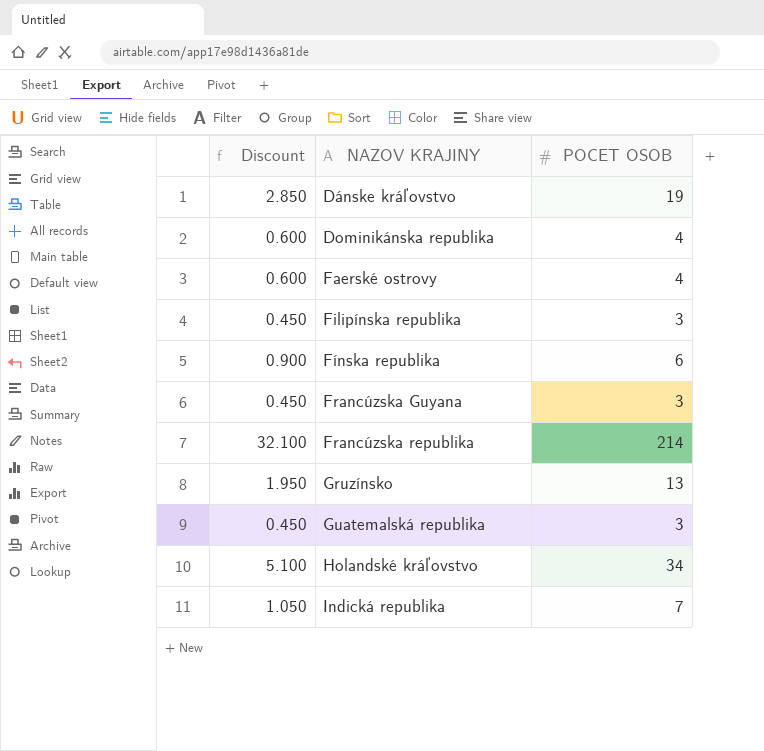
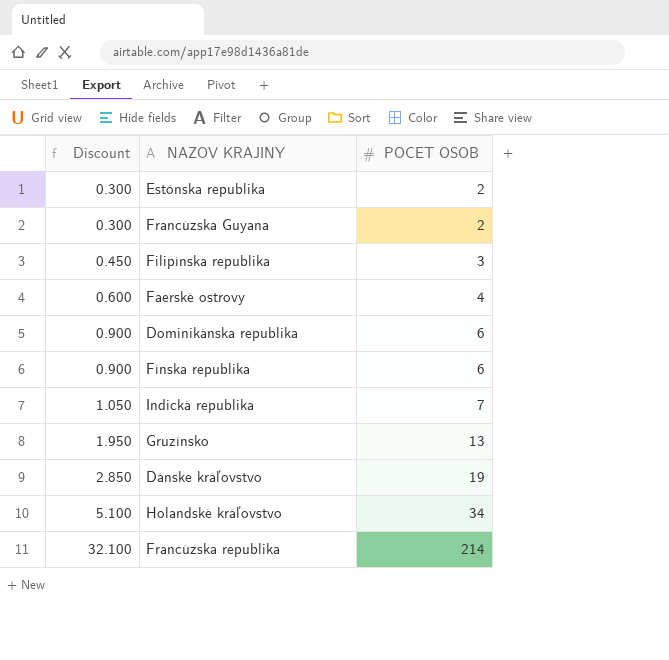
row order: NAZOV KRAJINY ascending -> Discount ascending
row Guatemalská republika: 0.450 | 3 -> none
row Estónska republika: none -> 0.300 | 2
Francúzska Guyana | Discount: 0.450 -> 0.300
Francúzska Guyana | POCET OSOB: 3 -> 2
Dominikánska republika | Discount: 0.600 -> 0.900
Dominikánska republika | POCET OSOB: 4 -> 6

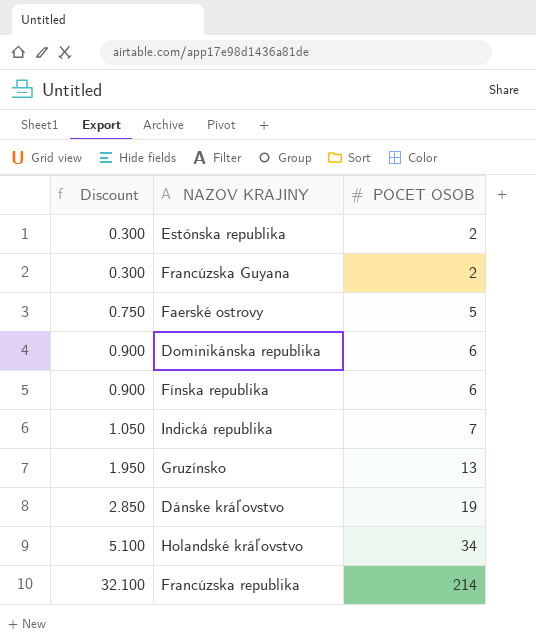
row Filipínska republika: 0.450 | 3 -> none
Faerské ostrovy | Discount: 0.600 -> 0.750
Faerské ostrovy | POCET OSOB: 4 -> 5

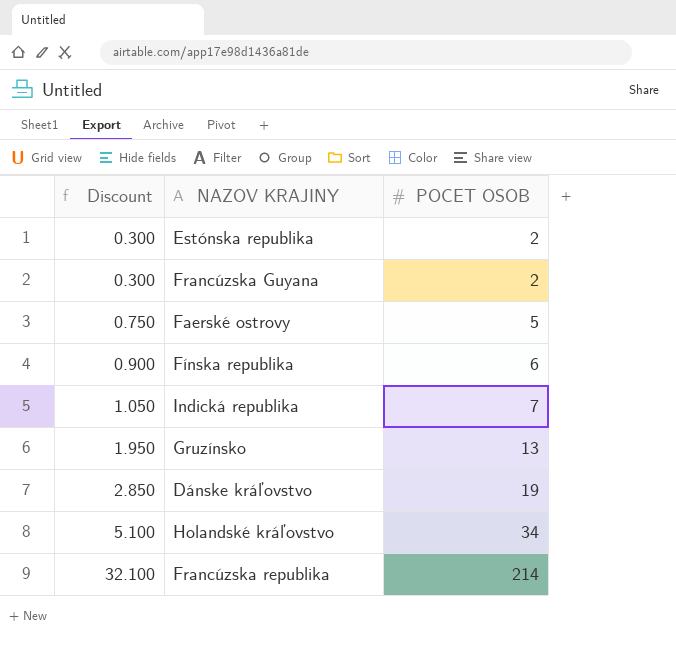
row Dominikánska republika: 0.900 | 6 -> none

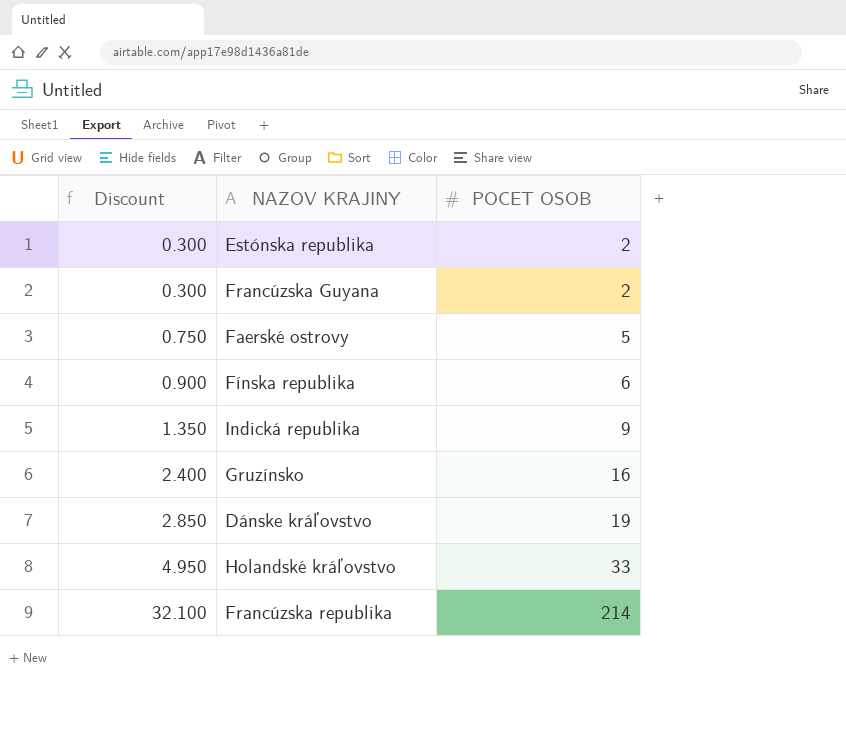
Indická republika | Discount: 1.050 -> 1.350
Indická republika | POCET OSOB: 7 -> 9
Gruzínsko | Discount: 1.950 -> 2.400
Gruzínsko | POCET OSOB: 13 -> 16
Holandské kráľovstvo | Discount: 5.100 -> 4.950
Holandské kráľovstvo | POCET OSOB: 34 -> 33

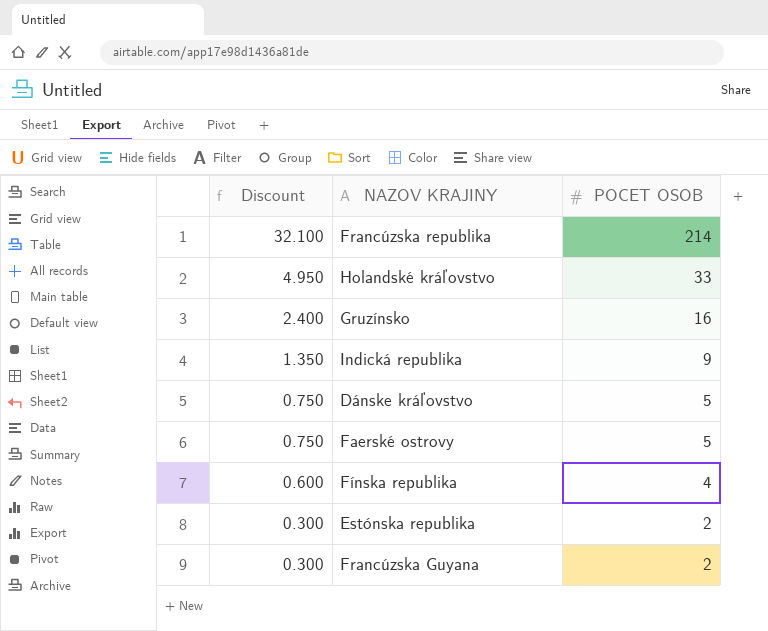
row order: Discount ascending -> Discount descending
Dánske kráľovstvo | Discount: 2.850 -> 0.750
Dánske kráľovstvo | POCET OSOB: 19 -> 5
Fínska republika | Discount: 0.900 -> 0.600
Fínska republika | POCET OSOB: 6 -> 4

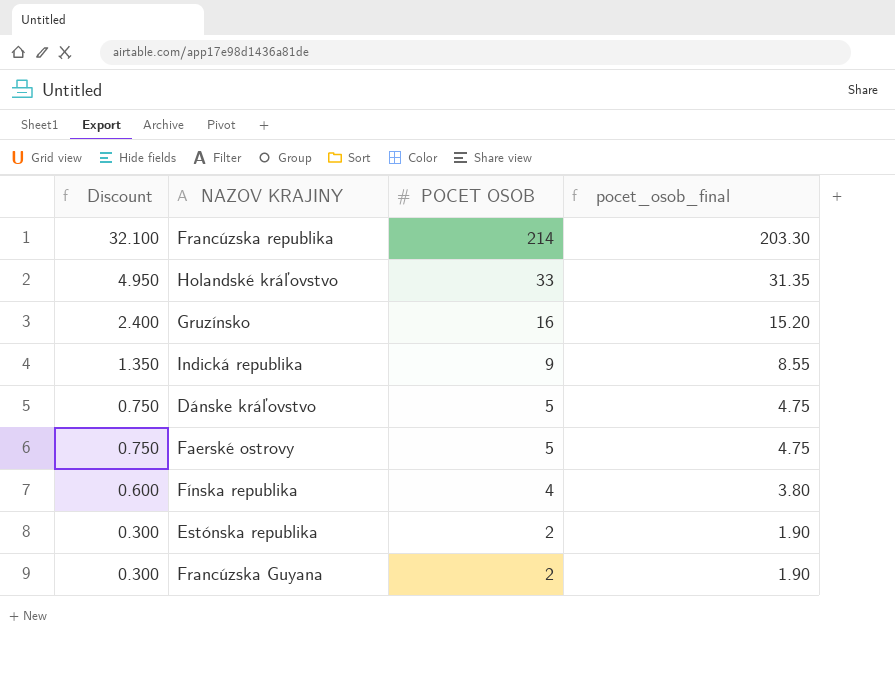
column pocet_osob_final | formula: none -> [POCET OSOB] * 0.95

